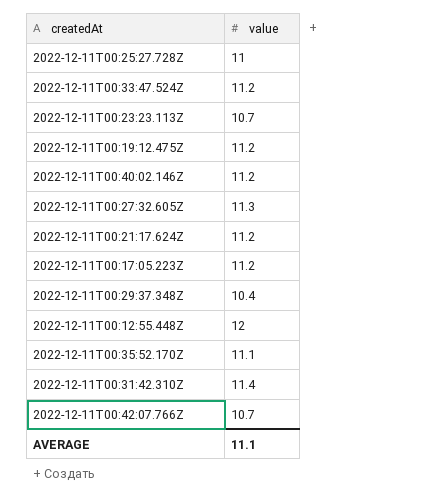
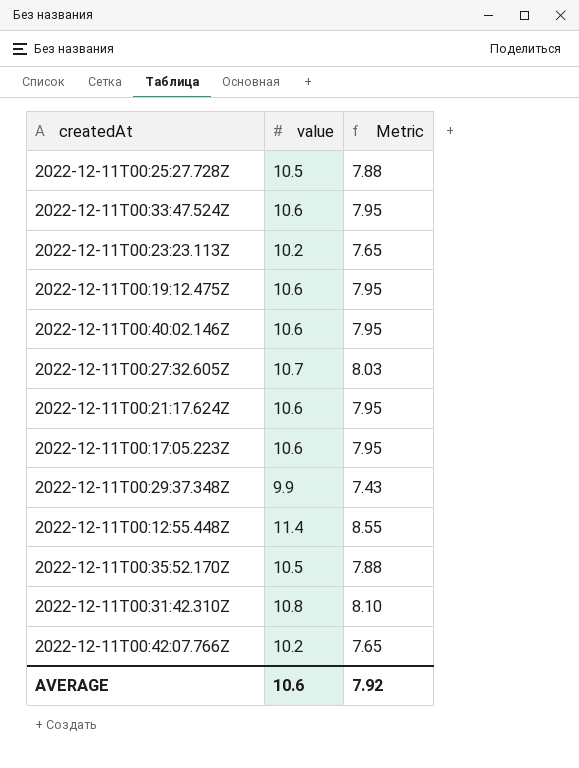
column Metric | formula: none -> [value] * 0.75
2022-12-11T00:25:27.728Z | value: 11 -> 10.5
2022-12-11T00:33:47.524Z | value: 11.2 -> 10.6
2022-12-11T00:23:23.113Z | value: 10.7 -> 10.2
2022-12-11T00:19:12.475Z | value: 11.2 -> 10.6
2022-12-11T00:40:02.146Z | value: 11.2 -> 10.6
2022-12-11T00:27:32.605Z | value: 11.3 -> 10.7
2022-12-11T00:21:17.624Z | value: 11.2 -> 10.6
2022-12-11T00:17:05.223Z | value: 11.2 -> 10.6
2022-12-11T00:29:37.348Z | value: 10.4 -> 9.9
2022-12-11T00:12:55.448Z | value: 12 -> 11.4
2022-12-11T00:35:52.170Z | value: 11.1 -> 10.5
2022-12-11T00:31:42.310Z | value: 11.4 -> 10.8
2022-12-11T00:42:07.766Z | value: 10.7 -> 10.2
AVERAGE | value: 11.1 -> 10.6

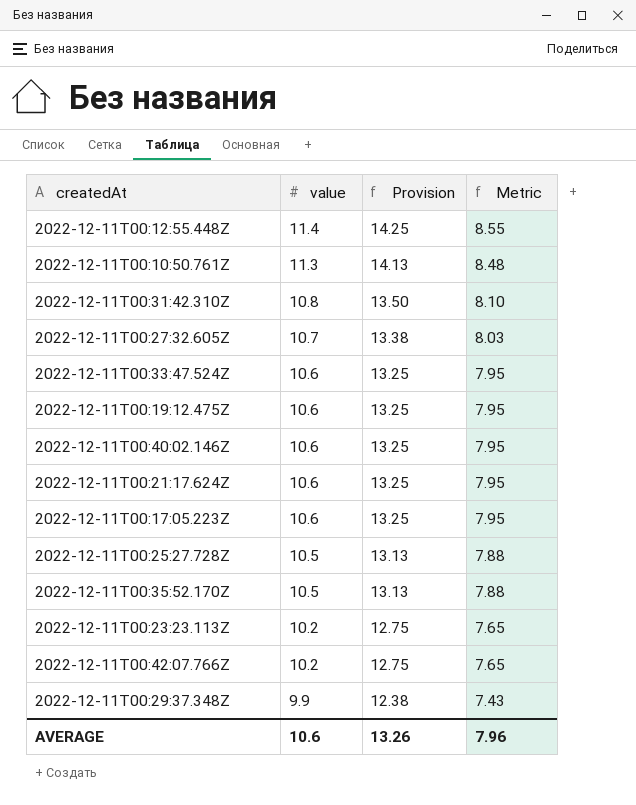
row order: none -> value descending
column Provision | formula: none -> [value] * 1.25
row 2022-12-11T00:10:50.761Z: none -> 11.3 | 14.13 | 8.48
AVERAGE | Metric: 7.92 -> 7.96

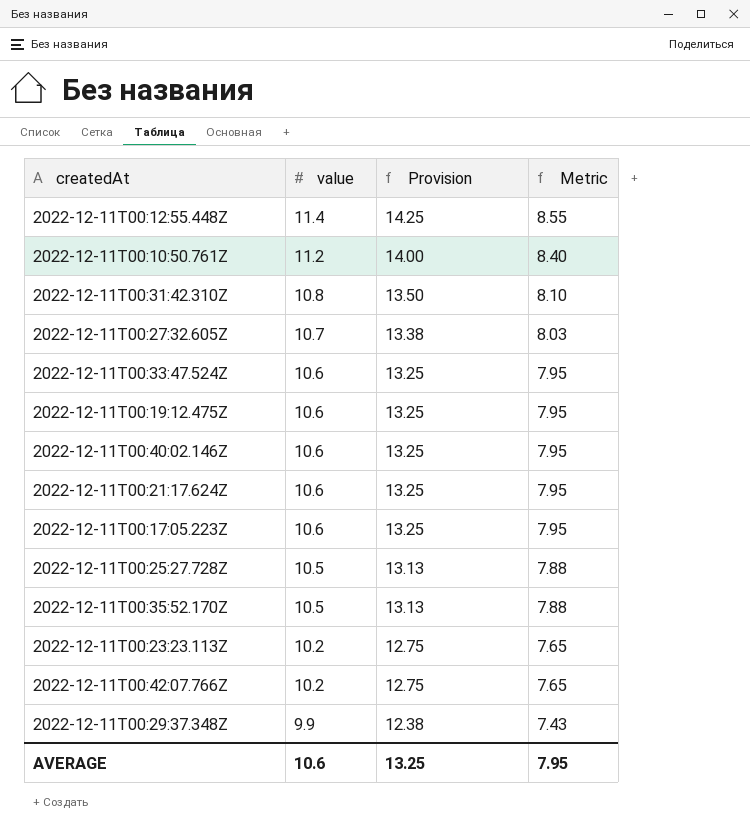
2022-12-11T00:10:50.761Z | value: 11.3 -> 11.2
2022-12-11T00:10:50.761Z | Provision: 14.13 -> 14.00
2022-12-11T00:10:50.761Z | Metric: 8.48 -> 8.40
AVERAGE | Provision: 13.26 -> 13.25
AVERAGE | Metric: 7.96 -> 7.95

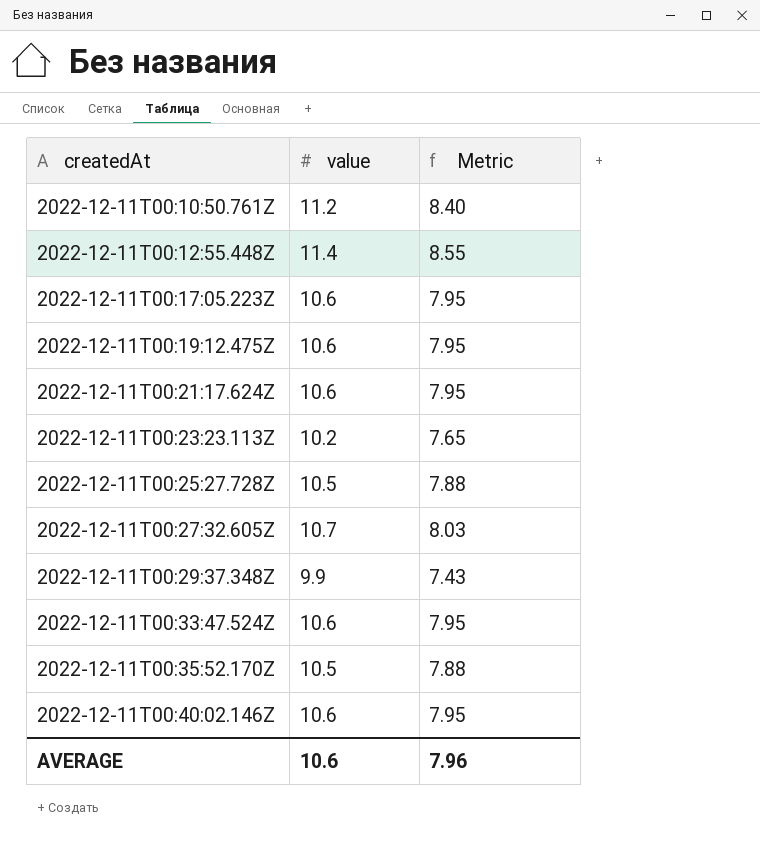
row order: value descending -> createdAt ascending
column Provision | formula: [value] * 1.25 -> none
row 2022-12-11T00:31:42.310Z: 10.8 | 13.50 | 8.10 -> none
row 2022-12-11T00:42:07.766Z: 10.2 | 12.75 | 7.65 -> none
AVERAGE | Metric: 7.95 -> 7.96

